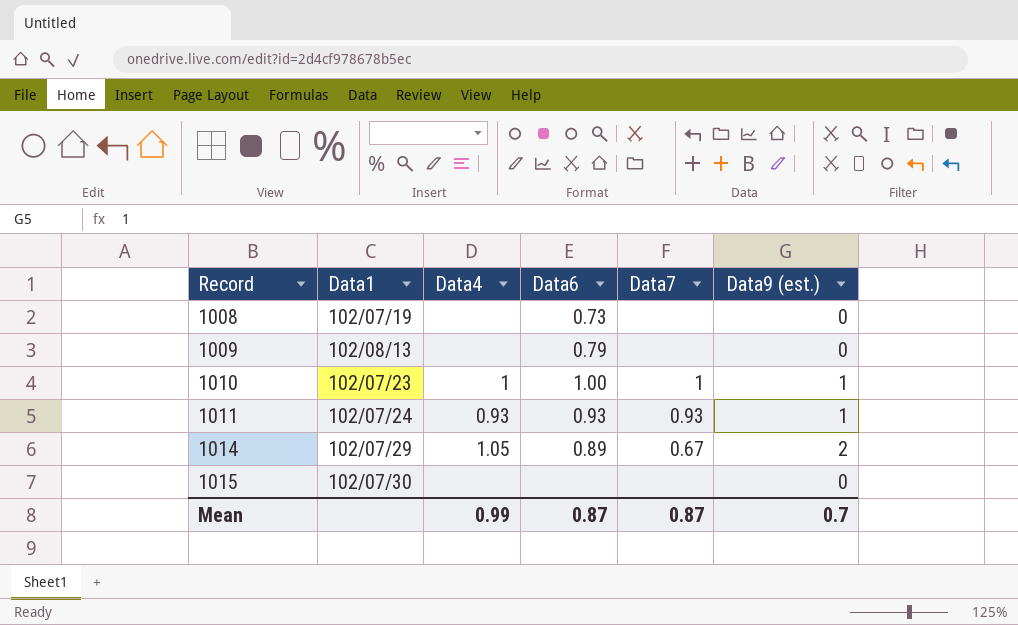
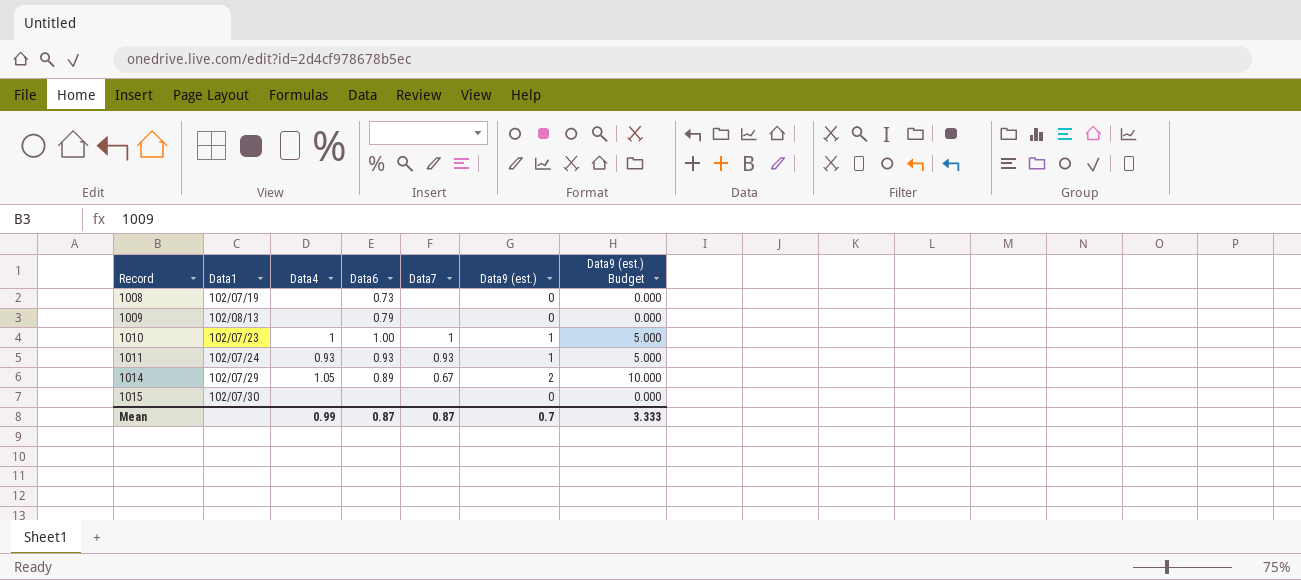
column Data9 (est.) Budget | formula: none -> [Data9 (est.)] * 5

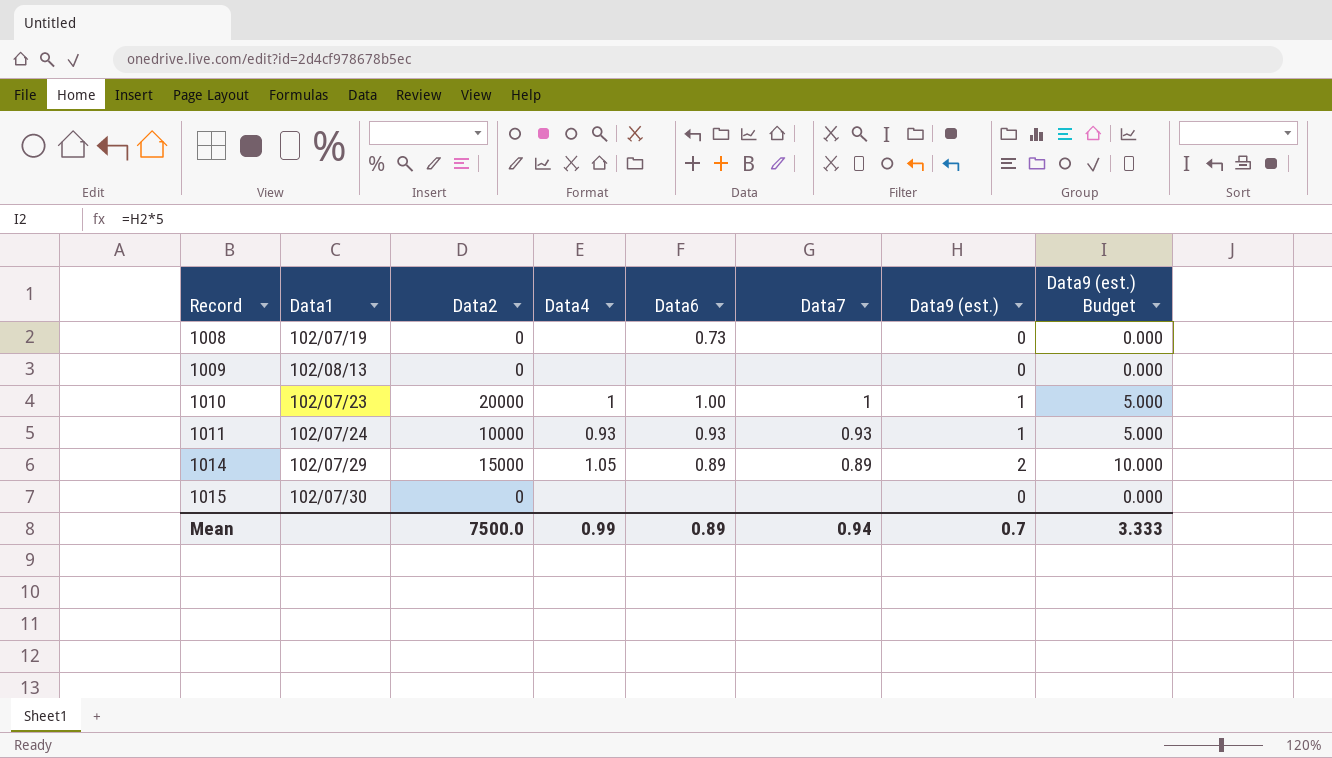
column Data2 | position: none -> 3
1009 | Data6: 0.79 -> none
1014 | Data7: 0.67 -> 0.89
Mean | Data6: 0.87 -> 0.89
Mean | Data7: 0.87 -> 0.94

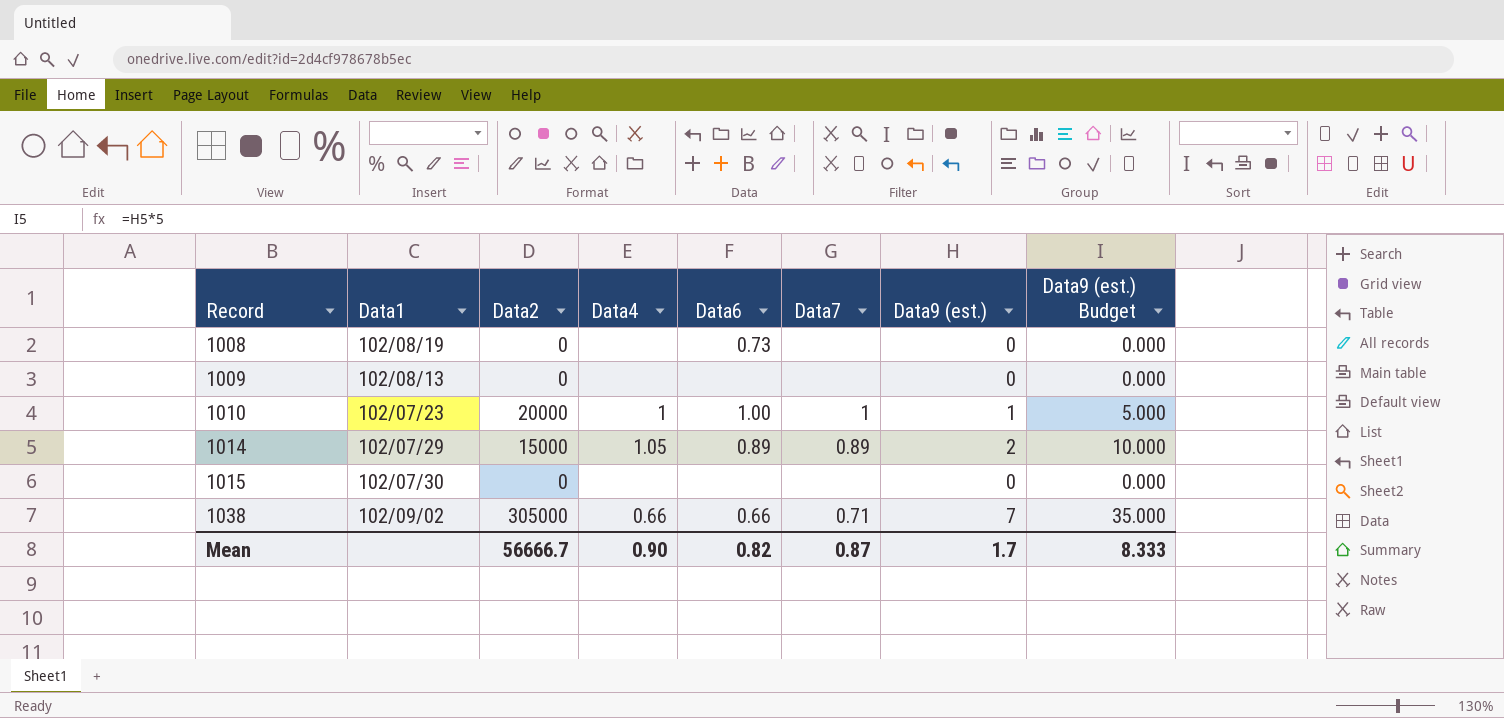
row 1011: 102/07/24 | 10000 | 0.93 | 0.93 | 0.93 | 1 | 5.000 -> none
1008 | Data1: 102/07/19 -> 102/08/19
row 1038: none -> 102/09/02 | 305000 | 0.66 | 0.66 | 0.71 | 7 | 35.000
Mean | Data2: 7500.0 -> 56666.7
Mean | Data4: 0.99 -> 0.90
Mean | Data6: 0.89 -> 0.82
Mean | Data7: 0.94 -> 0.87
Mean | Data9 (est.): 0.7 -> 1.7
Mean | Data9 (est.) Budget: 3.333 -> 8.333

